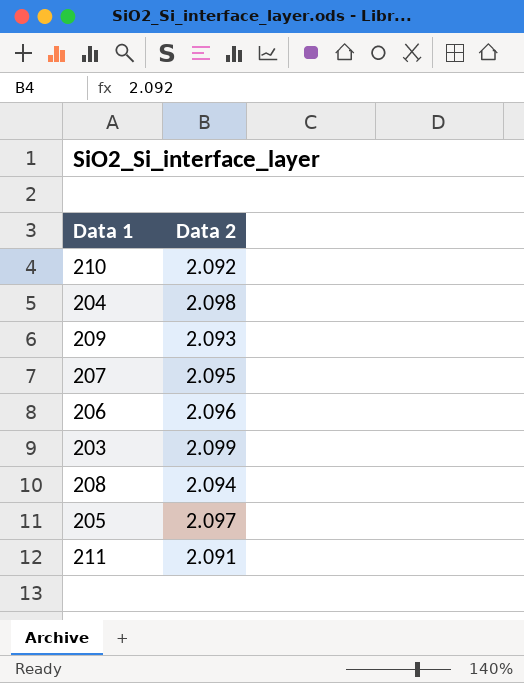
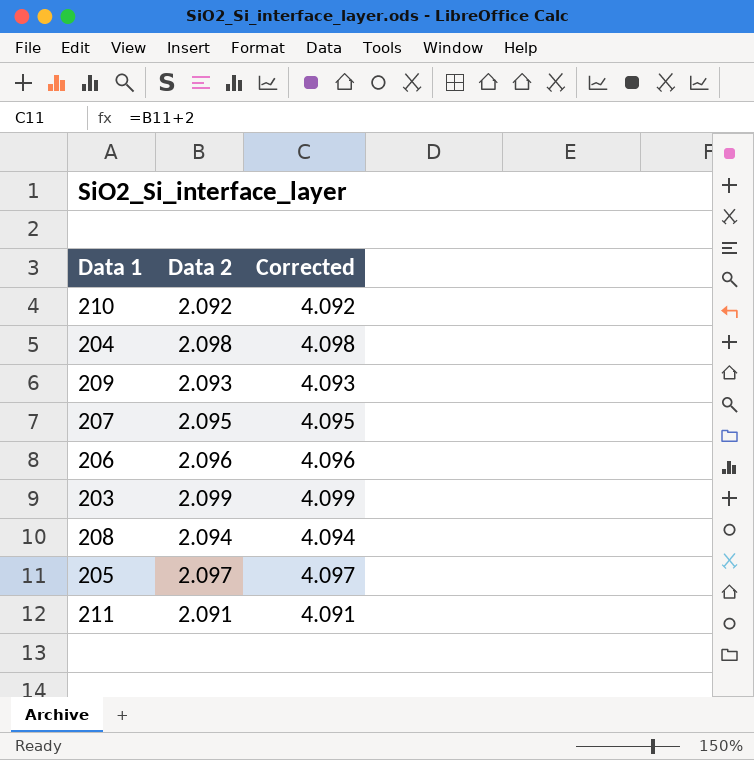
column Corrected | formula: none -> [Data 2] + 2

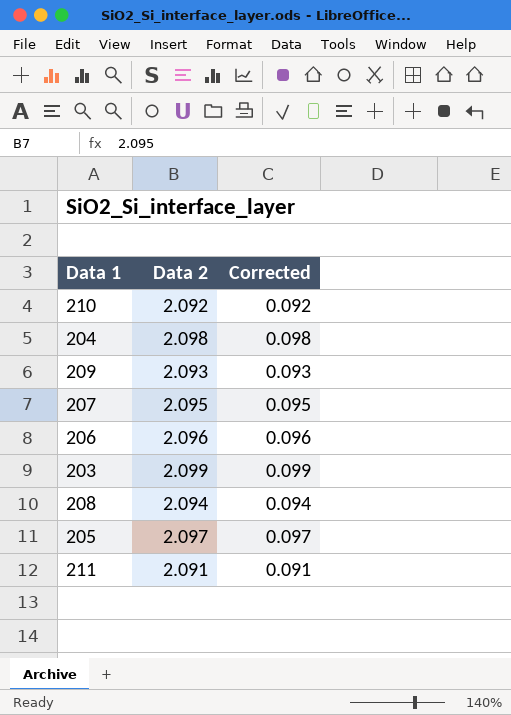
column Corrected | formula: [Data 2] + 2 -> [Data 2] - 2

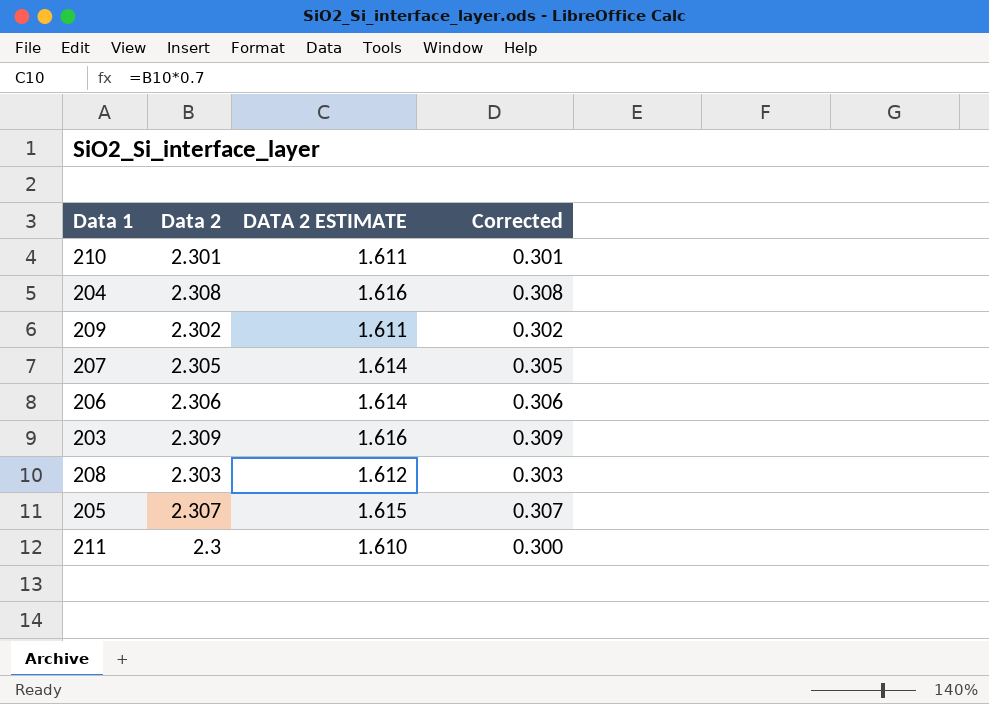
column DATA 2 ESTIMATE | formula: none -> [Data 2] * 0.7
210 | Data 2: 2.092 -> 2.301
210 | Corrected: 0.092 -> 0.301
204 | Data 2: 2.098 -> 2.308
204 | Corrected: 0.098 -> 0.308
209 | Data 2: 2.093 -> 2.302
209 | Corrected: 0.093 -> 0.302
207 | Data 2: 2.095 -> 2.305
207 | Corrected: 0.095 -> 0.305
206 | Data 2: 2.096 -> 2.306
206 | Corrected: 0.096 -> 0.306
203 | Data 2: 2.099 -> 2.309
203 | Corrected: 0.099 -> 0.309
208 | Data 2: 2.094 -> 2.303
208 | Corrected: 0.094 -> 0.303
205 | Data 2: 2.097 -> 2.307
205 | Corrected: 0.097 -> 0.307
211 | Data 2: 2.091 -> 2.3
211 | Corrected: 0.091 -> 0.300

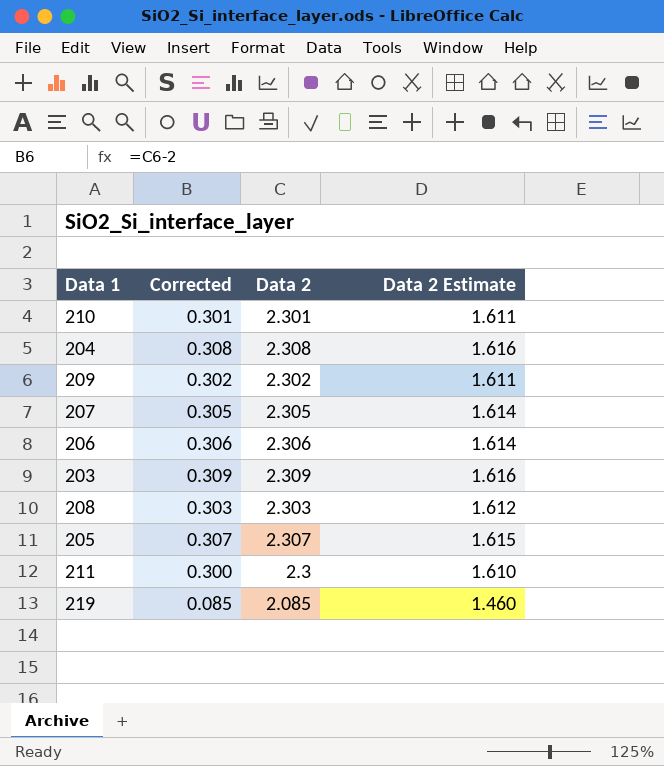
column Corrected | position: 4 -> 2
column name: DATA 2 ESTIMATE -> Data 2 Estimate
row 219: none -> 0.085 | 2.085 | 1.460

